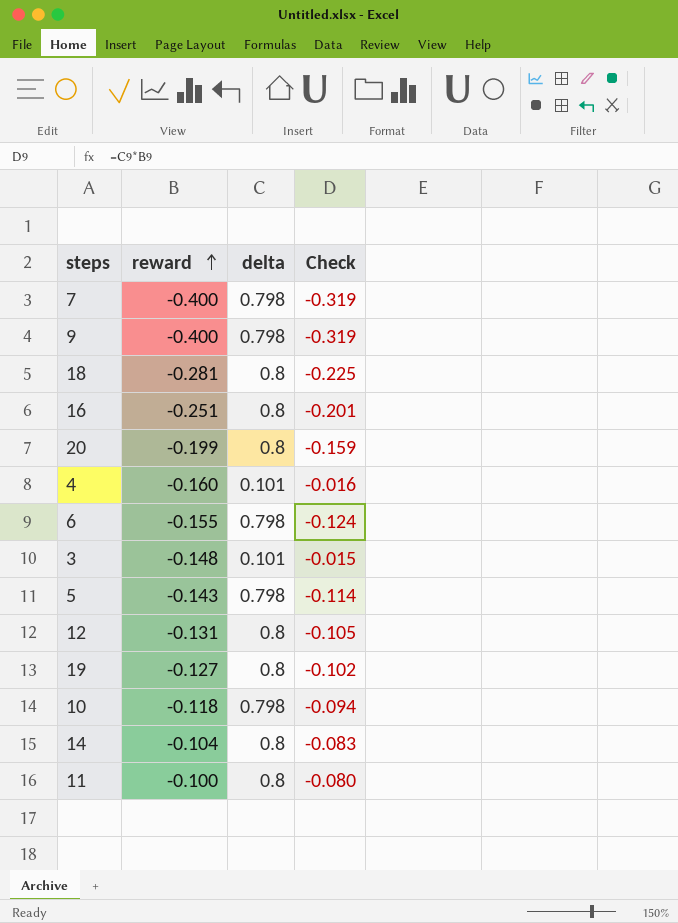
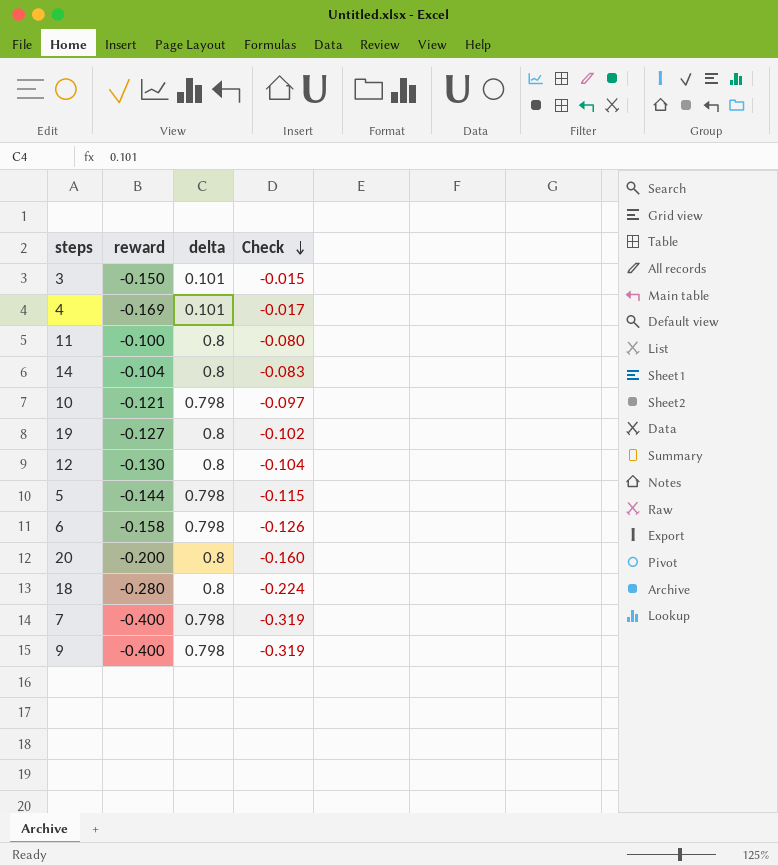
row order: reward ascending -> Check descending
row 16: -0.251 | 0.8 | -0.201 -> none
3 | reward: -0.148 -> -0.150
4 | reward: -0.160 -> -0.169
4 | Check: -0.016 -> -0.017
10 | reward: -0.118 -> -0.121
10 | Check: -0.094 -> -0.097
12 | reward: -0.131 -> -0.130
12 | Check: -0.105 -> -0.104
5 | reward: -0.143 -> -0.144
5 | Check: -0.114 -> -0.115
6 | reward: -0.155 -> -0.158
6 | Check: -0.124 -> -0.126
20 | reward: -0.199 -> -0.200
20 | Check: -0.159 -> -0.160
18 | reward: -0.281 -> -0.280
18 | Check: -0.225 -> -0.224

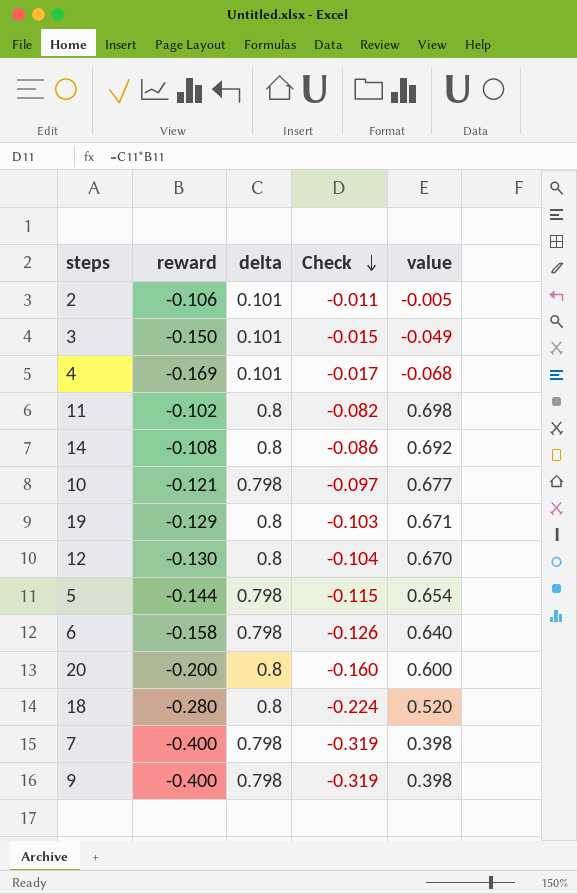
column value | formula: none -> [reward] + [delta]
row 2: none -> -0.106 | 0.101 | -0.011 | -0.005
11 | reward: -0.100 -> -0.102
11 | Check: -0.080 -> -0.082
14 | reward: -0.104 -> -0.108
14 | Check: -0.083 -> -0.086
19 | reward: -0.127 -> -0.129
19 | Check: -0.102 -> -0.103

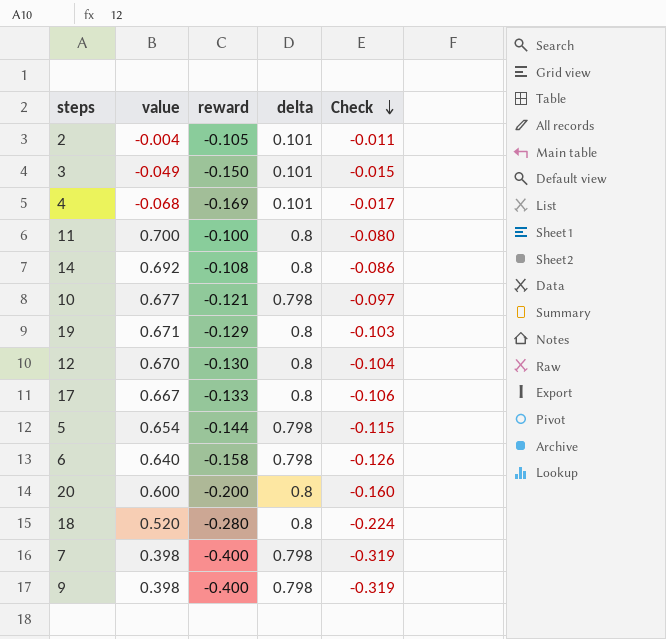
column value | position: 5 -> 2
2 | value: -0.005 -> -0.004
2 | reward: -0.106 -> -0.105
11 | value: 0.698 -> 0.700
11 | reward: -0.102 -> -0.100
11 | Check: -0.082 -> -0.080
row 17: none -> 0.667 | -0.133 | 0.8 | -0.106

